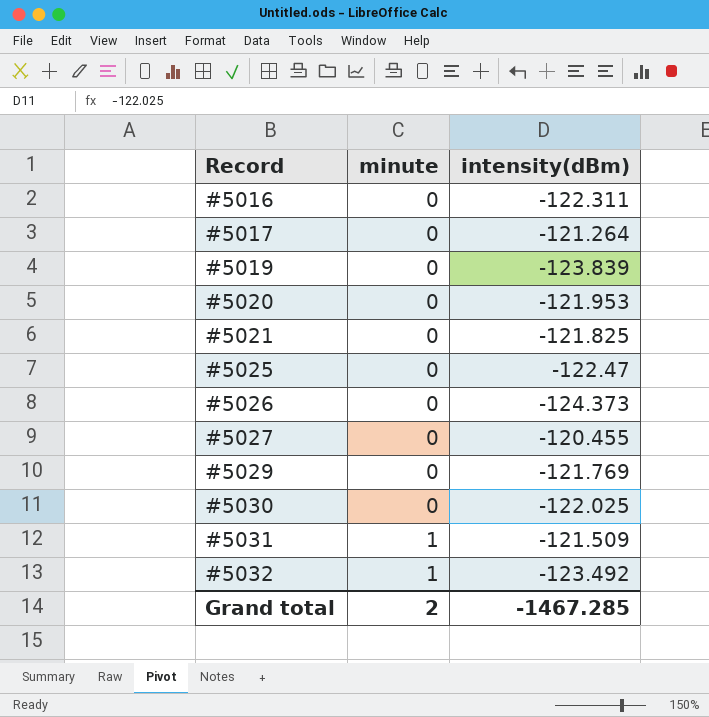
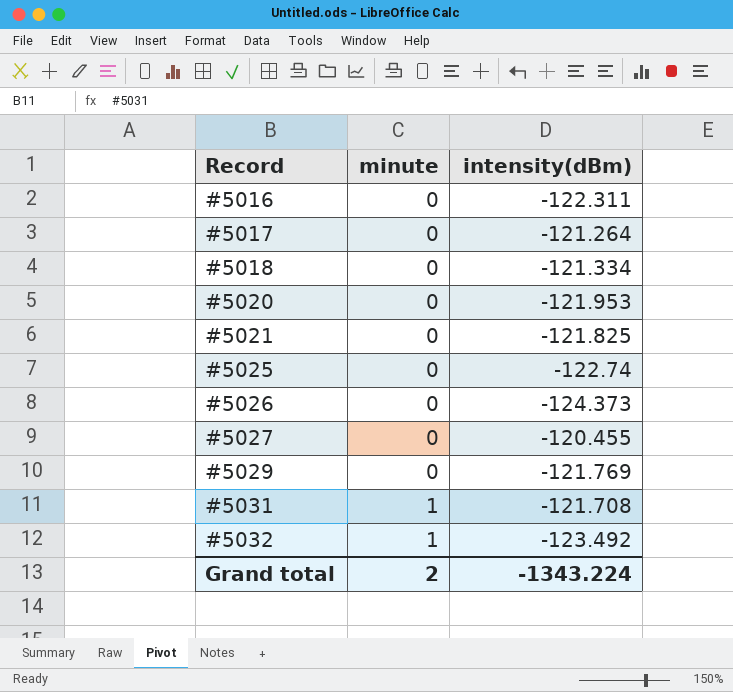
row #5019: 0 | -123.839 -> none
row #5030: 0 | -122.025 -> none
row #5018: none -> 0 | -121.334
#5025 | intensity(dBm): -122.47 -> -122.74
#5031 | intensity(dBm): -121.509 -> -121.708
Grand total | intensity(dBm): -1467.285 -> -1343.224

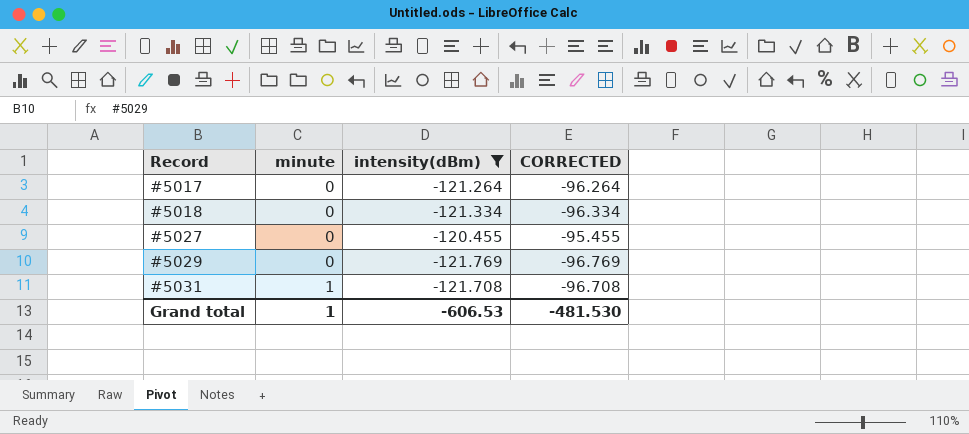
filter: none -> intensity(dBm) >= -121.769
column CORRECTED | formula: none -> [intensity(dBm)] + 25
Grand total | minute: 2 -> 1
Grand total | intensity(dBm): -1343.224 -> -606.53

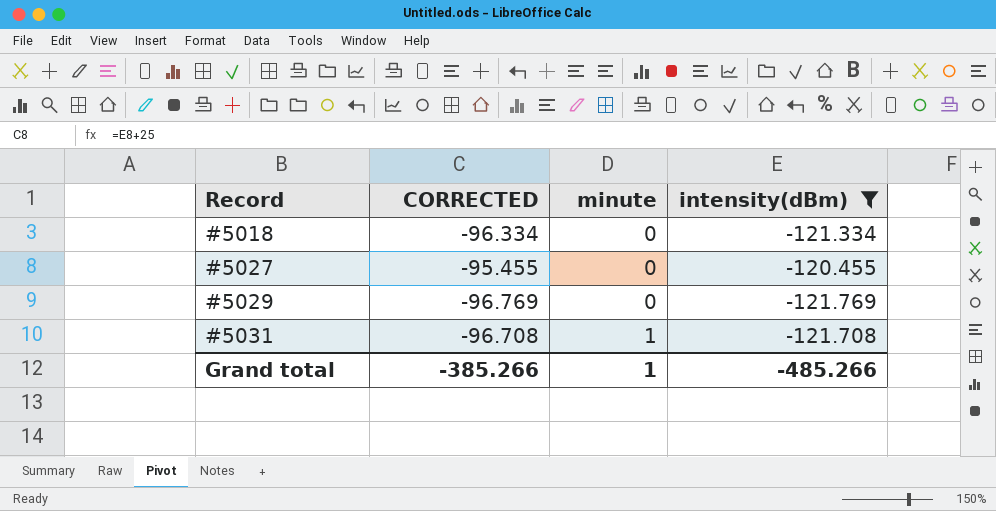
column CORRECTED | position: 4 -> 2
row #5017: 0 | -121.264 | -96.264 -> none
Grand total | CORRECTED: -481.530 -> -385.266
Grand total | intensity(dBm): -606.53 -> -485.266

